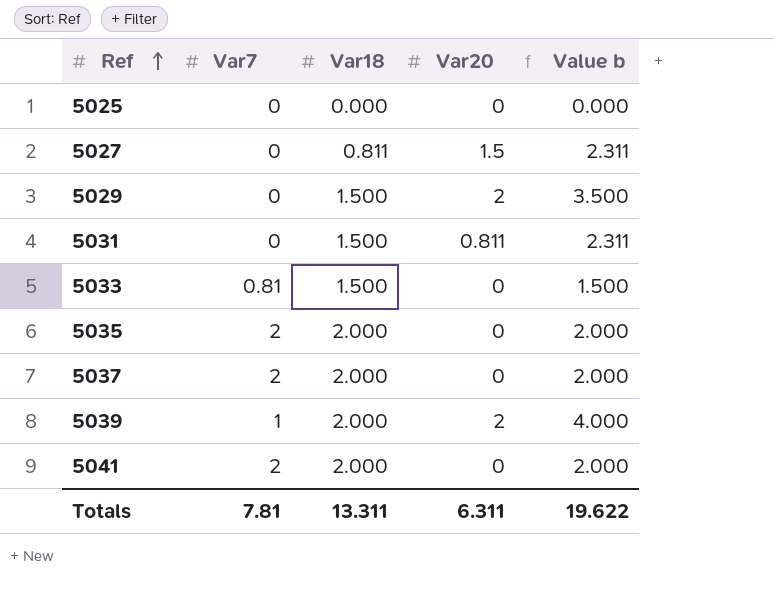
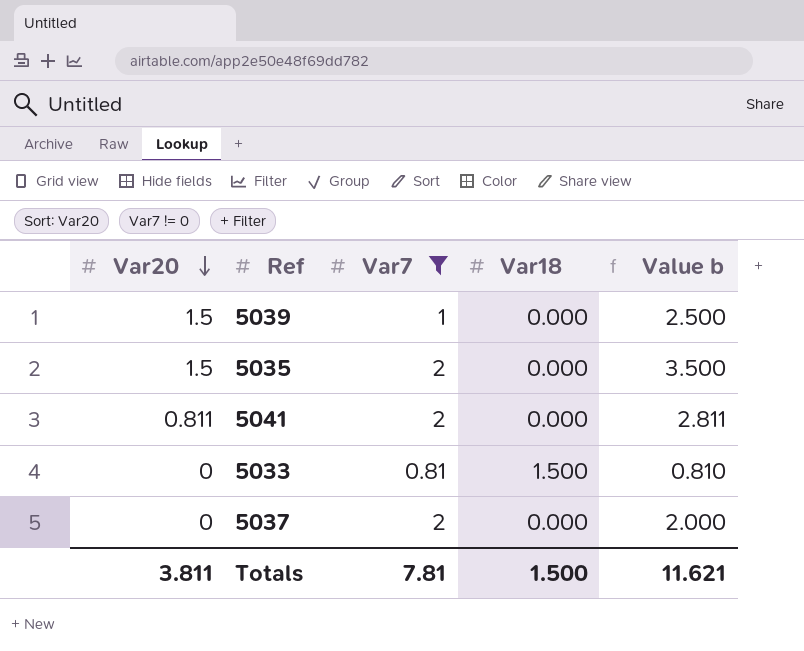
filter: none -> Var7 != 0
row order: Ref ascending -> Var20 descending
column Var20 | position: 4 -> 1
column Value b | formula: [Var18] + [Var20] -> [Var20] + [Var7]
5039 | Var20: 2 -> 1.5
5039 | Var18: 2.000 -> 0.000
5035 | Var20: 0 -> 1.5
5035 | Var18: 2.000 -> 0.000
5041 | Var20: 0 -> 0.811
5041 | Var18: 2.000 -> 0.000
5037 | Var18: 2.000 -> 0.000
Totals | Var20: 6.311 -> 3.811
Totals | Var18: 13.311 -> 1.500
Totals | Value b: 19.622 -> 11.621

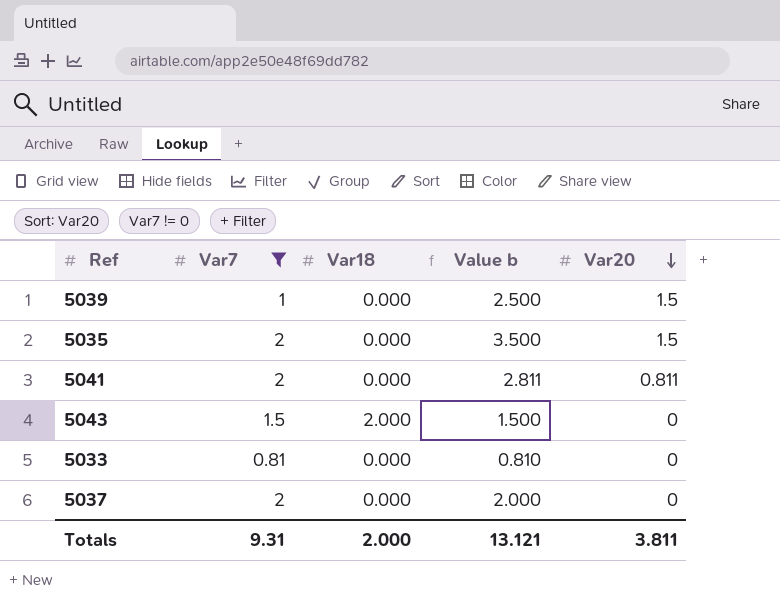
column Var20 | position: 1 -> 5
row 5043: none -> 1.5 | 2.000 | 1.500 | 0
5033 | Var18: 1.500 -> 0.000
Totals | Var7: 7.81 -> 9.31
Totals | Var18: 1.500 -> 2.000
Totals | Value b: 11.621 -> 13.121

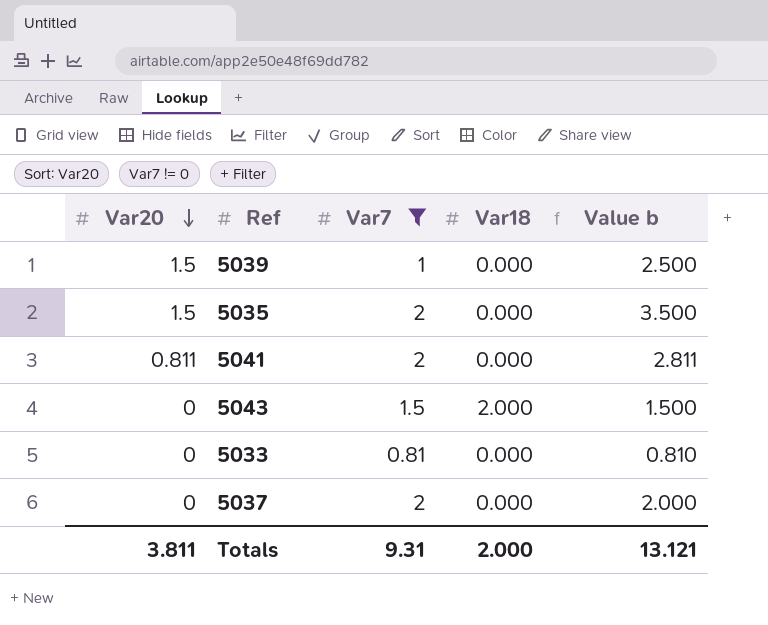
column Var20 | position: 5 -> 1

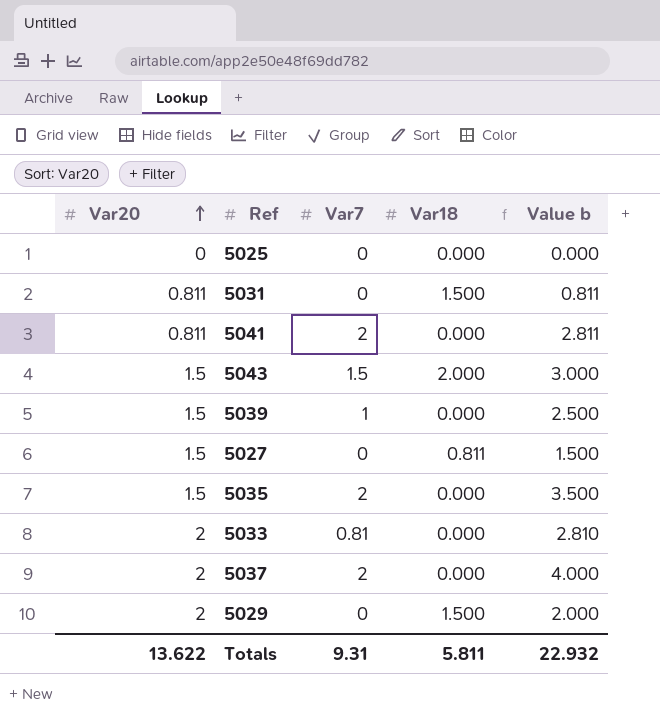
filter: Var7 != 0 -> none
row order: Var20 descending -> Var20 ascending
5043 | Var20: 0 -> 1.5
5043 | Value b: 1.500 -> 3.000
5033 | Var20: 0 -> 2
5033 | Value b: 0.810 -> 2.810
5037 | Var20: 0 -> 2
5037 | Value b: 2.000 -> 4.000
Totals | Var20: 3.811 -> 13.622
Totals | Var18: 2.000 -> 5.811
Totals | Value b: 13.121 -> 22.932

